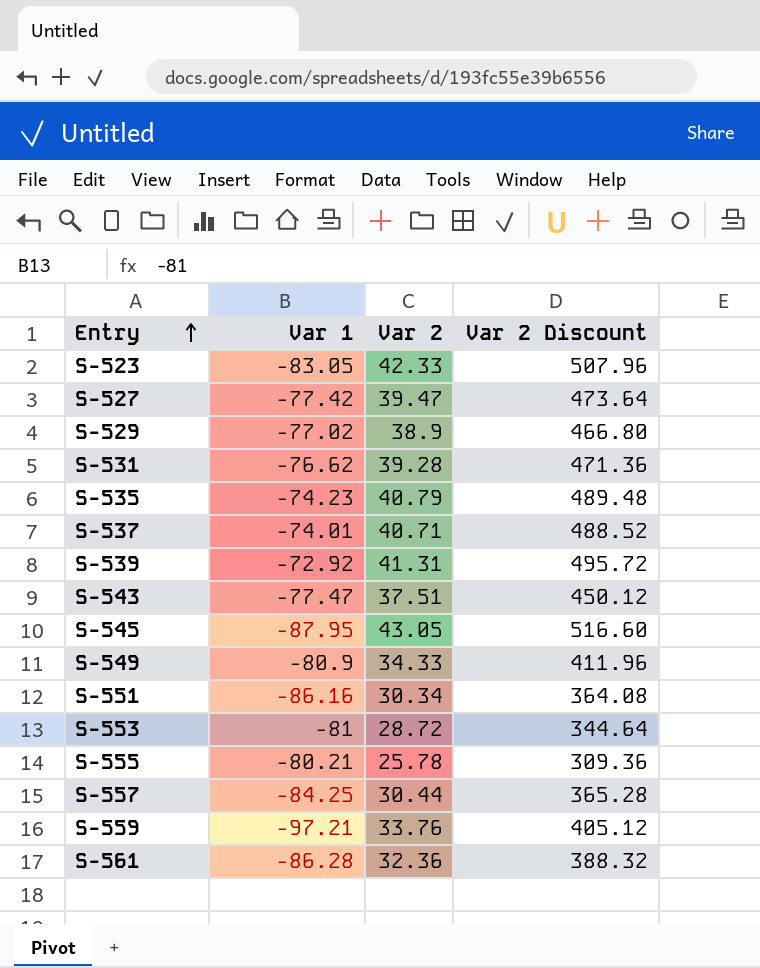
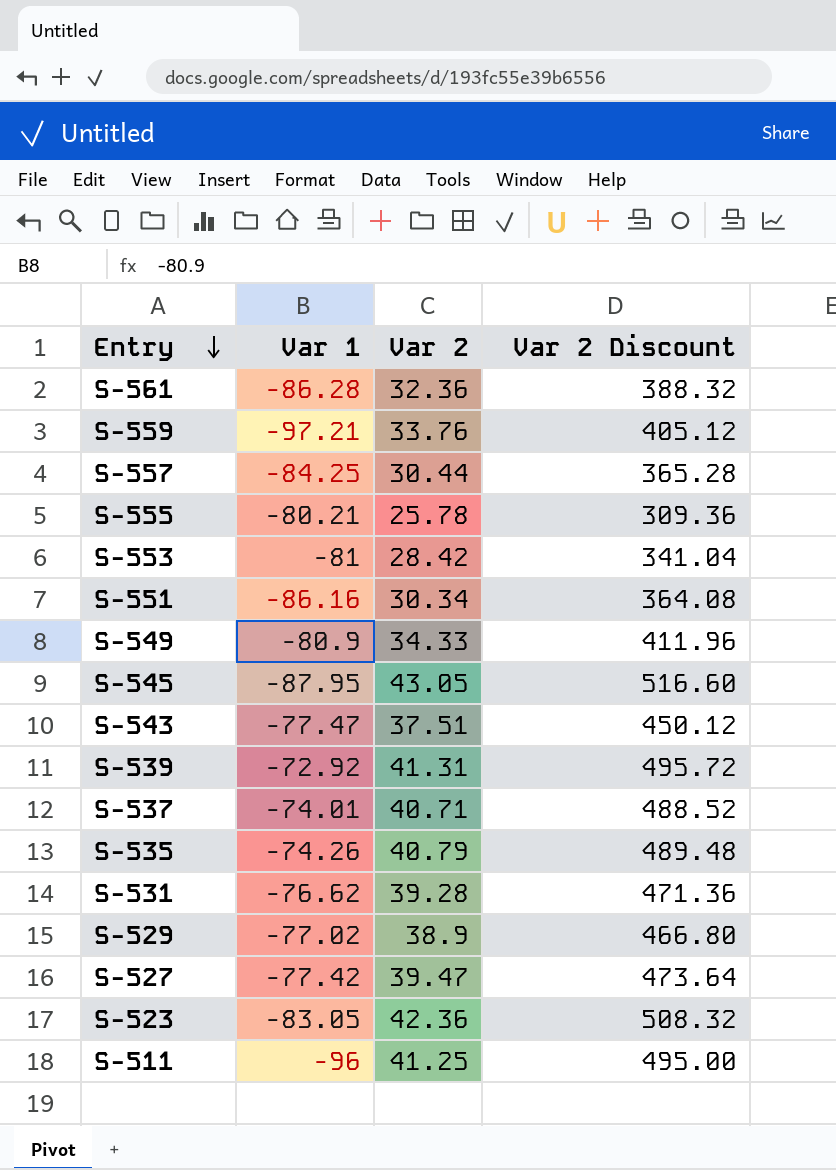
row order: Entry ascending -> Entry descending
S-553 | Var 2: 28.72 -> 28.42
S-553 | Var 2 Discount: 344.64 -> 341.04
S-535 | Var 1: -74.23 -> -74.26
S-523 | Var 2: 42.33 -> 42.36
S-523 | Var 2 Discount: 507.96 -> 508.32
row S-511: none -> -96 | 41.25 | 495.00

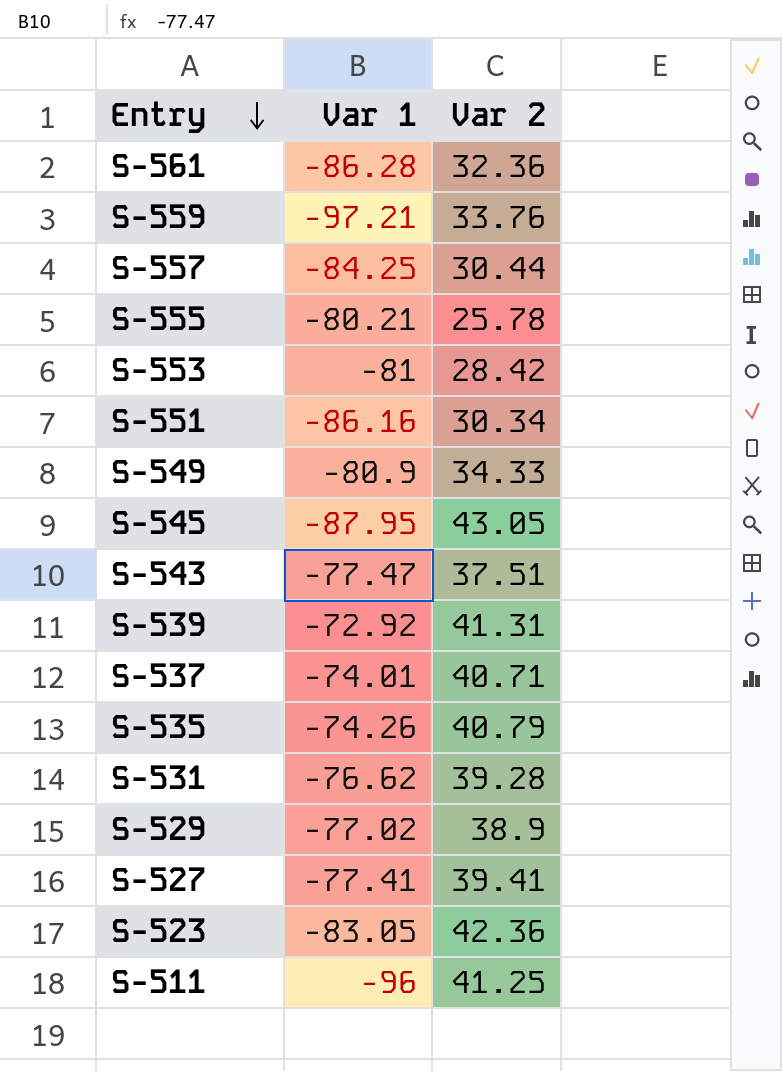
column Var 2 Discount | formula: [Var 2] * 12 -> none
S-527 | Var 1: -77.42 -> -77.41
S-527 | Var 2: 39.47 -> 39.41

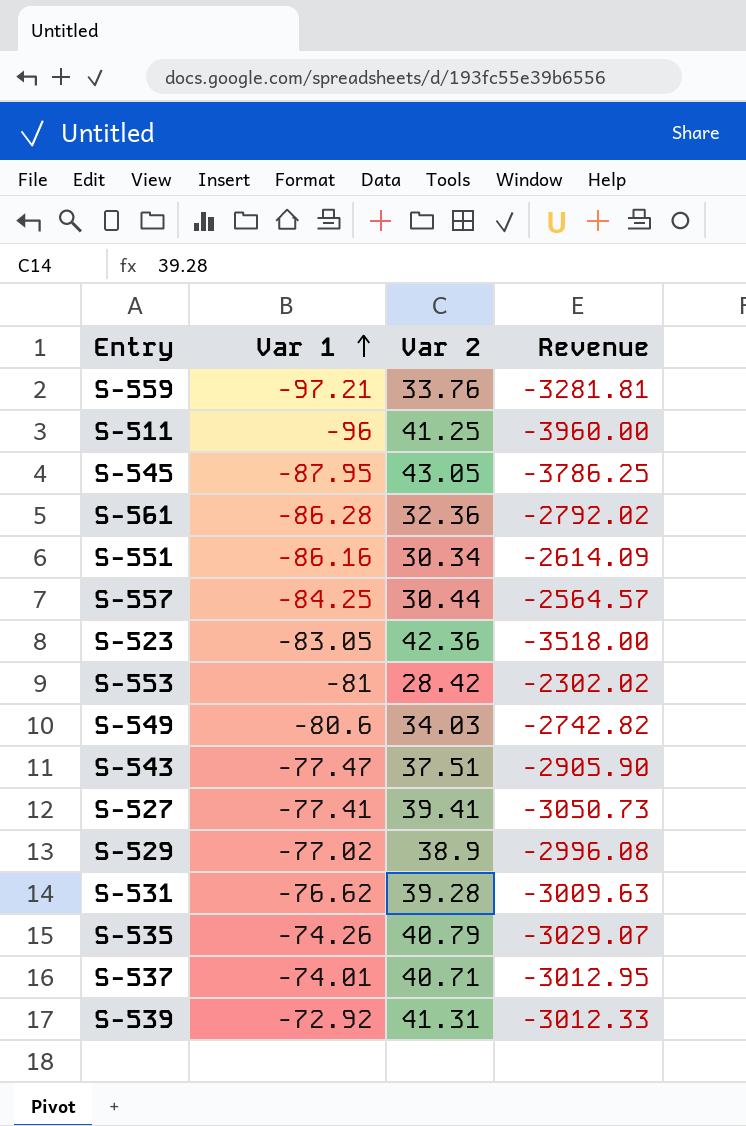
row order: Entry descending -> Var 1 ascending
column Revenue | formula: none -> [Var 1] * [Var 2]
row S-555: -80.21 | 25.78 -> none
S-549 | Var 1: -80.9 -> -80.6
S-549 | Var 2: 34.33 -> 34.03

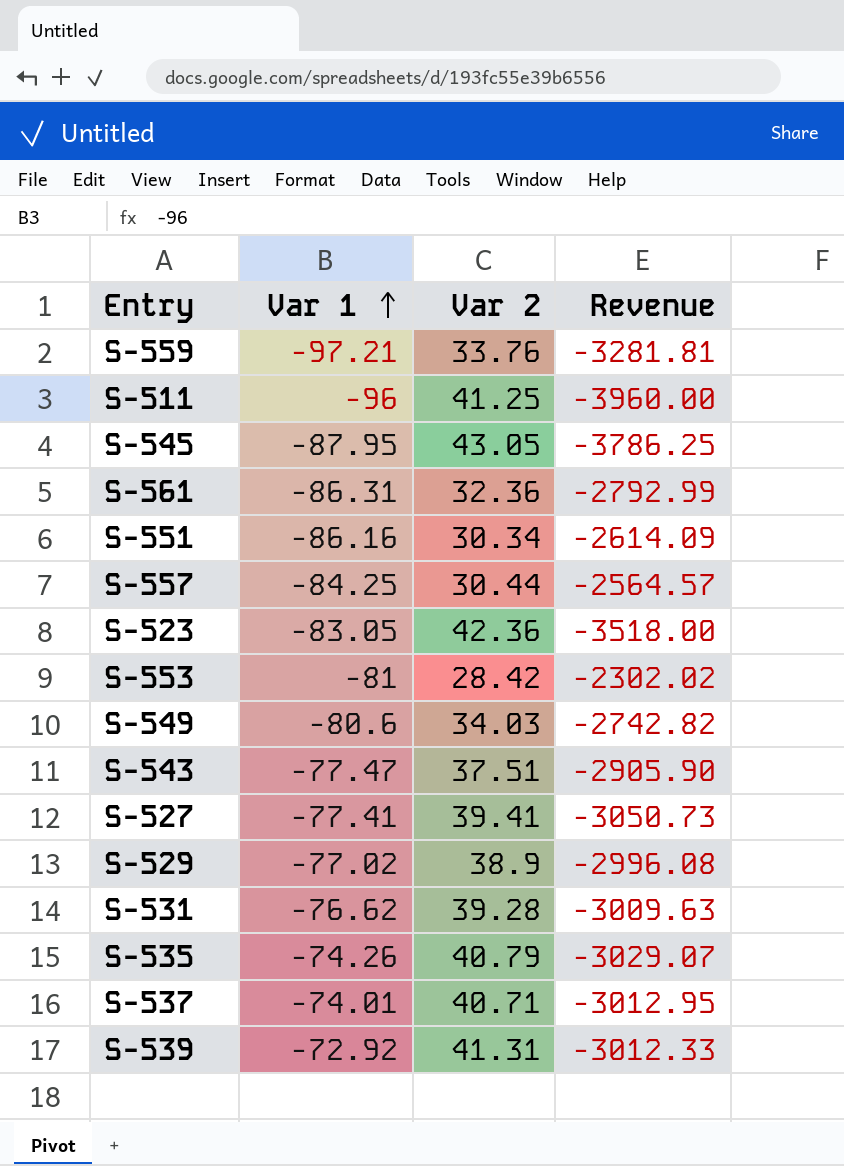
S-561 | Var 1: -86.28 -> -86.31
S-561 | Revenue: -2792.02 -> -2792.99

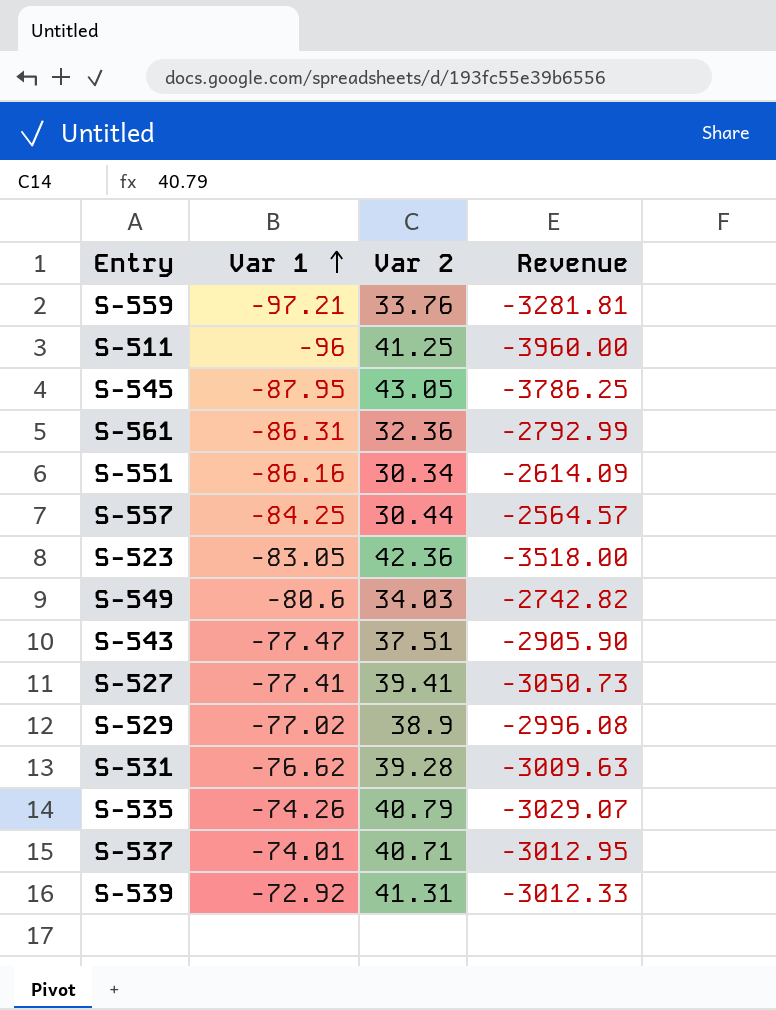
row S-553: -81 | 28.42 | -2302.02 -> none

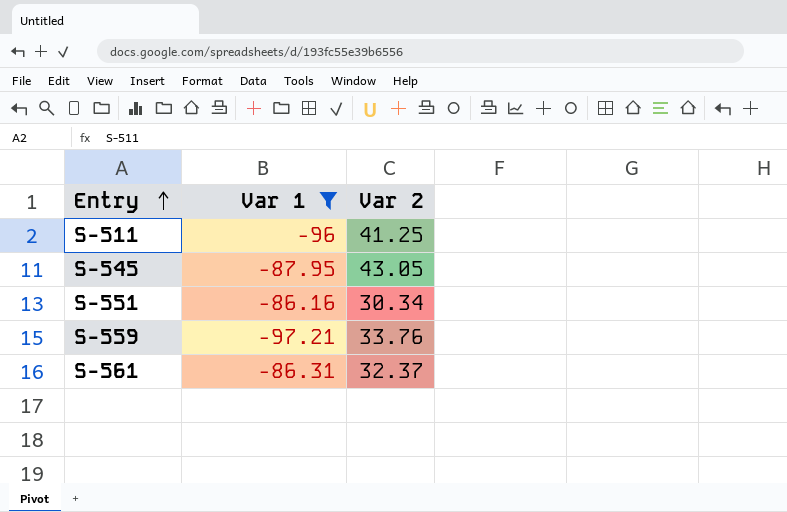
filter: none -> Var 1 <= -86.16
row order: Var 1 ascending -> Entry ascending
column Revenue | formula: [Var 1] * [Var 2] -> none
S-561 | Var 2: 32.36 -> 32.37

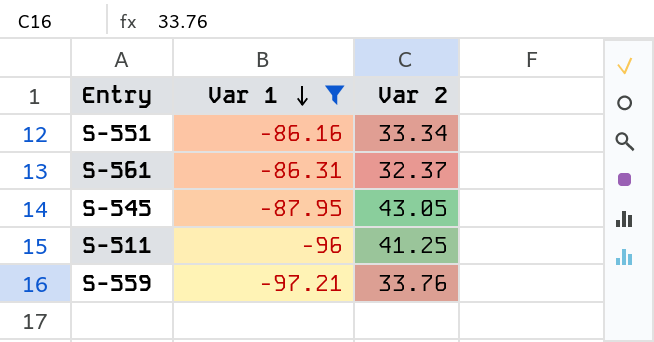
row order: Entry ascending -> Var 1 descending
S-551 | Var 2: 30.34 -> 33.34

